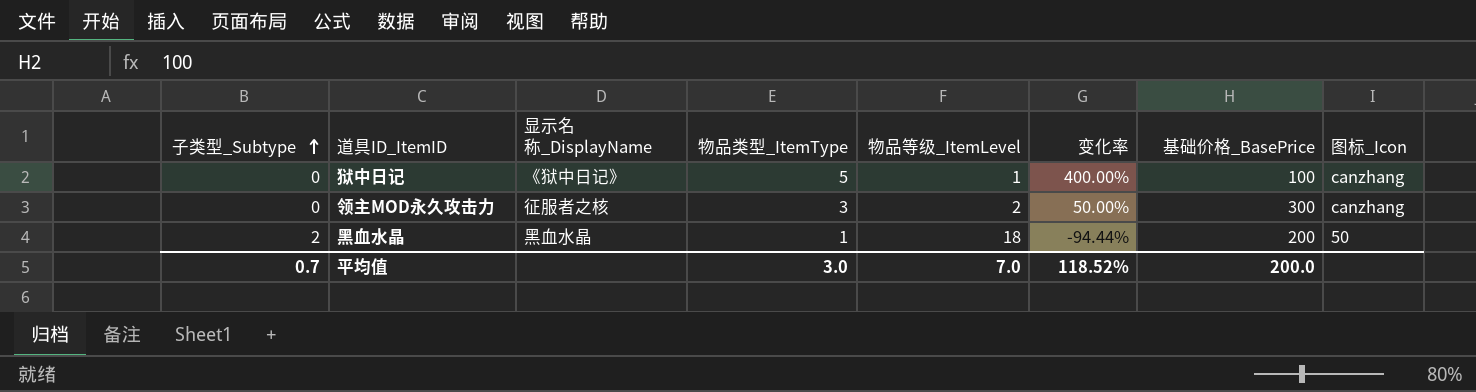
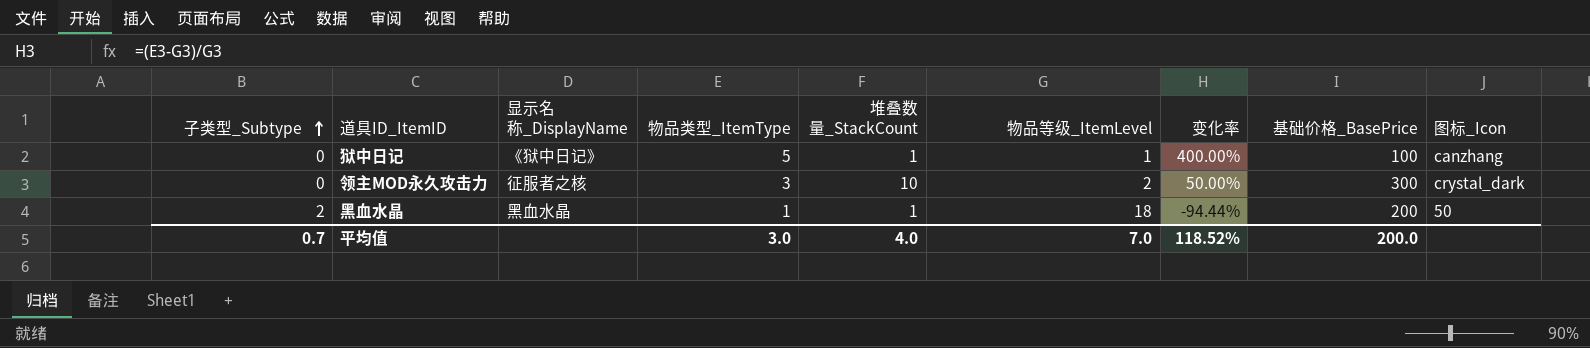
column 堆叠数量_StackCount | position: none -> 5
领主MOD永久攻击力 | 图标_Icon: canzhang -> crystal_dark

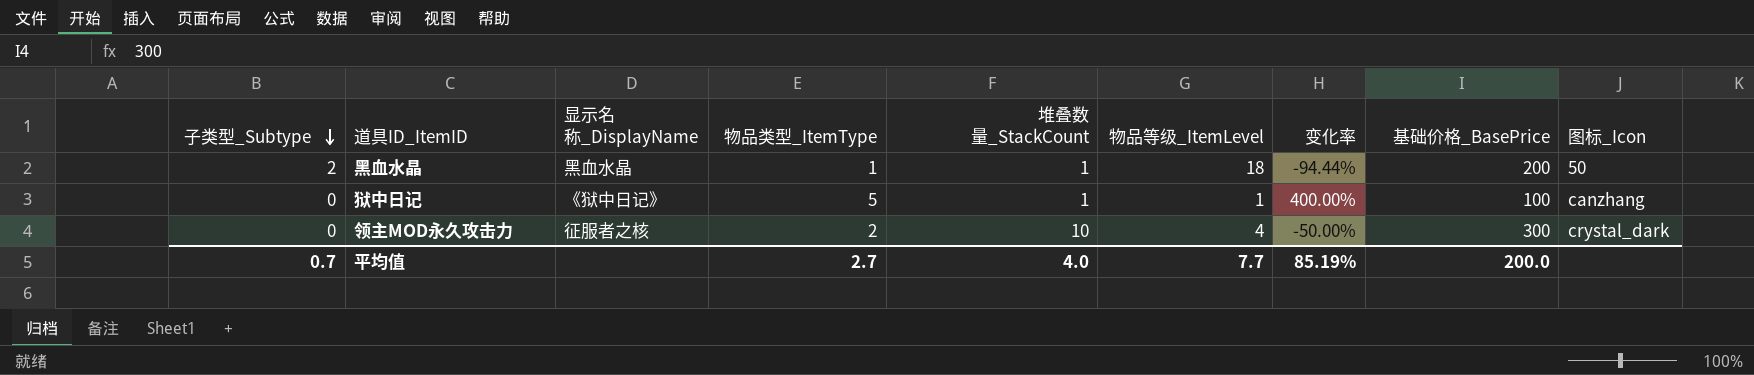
row order: 子类型_Subtype ascending -> 子类型_Subtype descending
领主MOD永久攻击力 | 物品类型_ItemType: 3 -> 2
领主MOD永久攻击力 | 物品等级_ItemLevel: 2 -> 4
领主MOD永久攻击力 | 变化率: 50.00% -> -50.00%
平均值 | 物品类型_ItemType: 3.0 -> 2.7
平均值 | 物品等级_ItemLevel: 7.0 -> 7.7
平均值 | 变化率: 118.52% -> 85.19%

